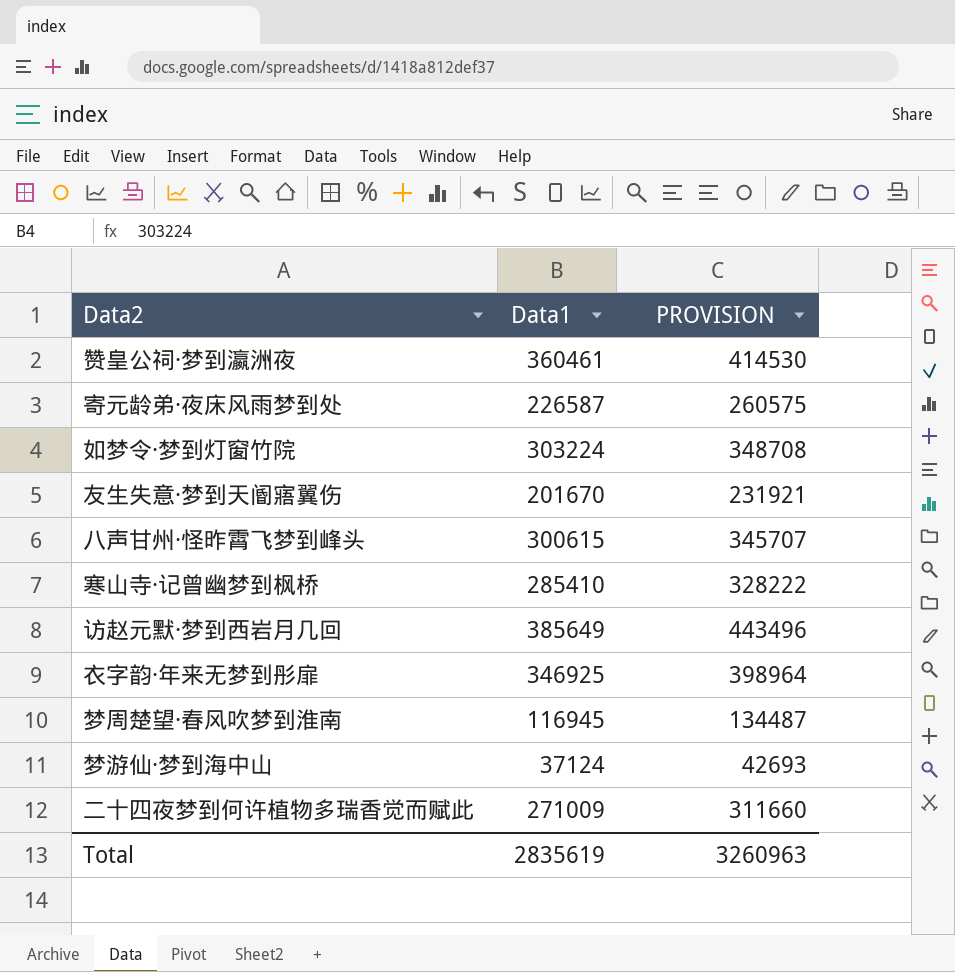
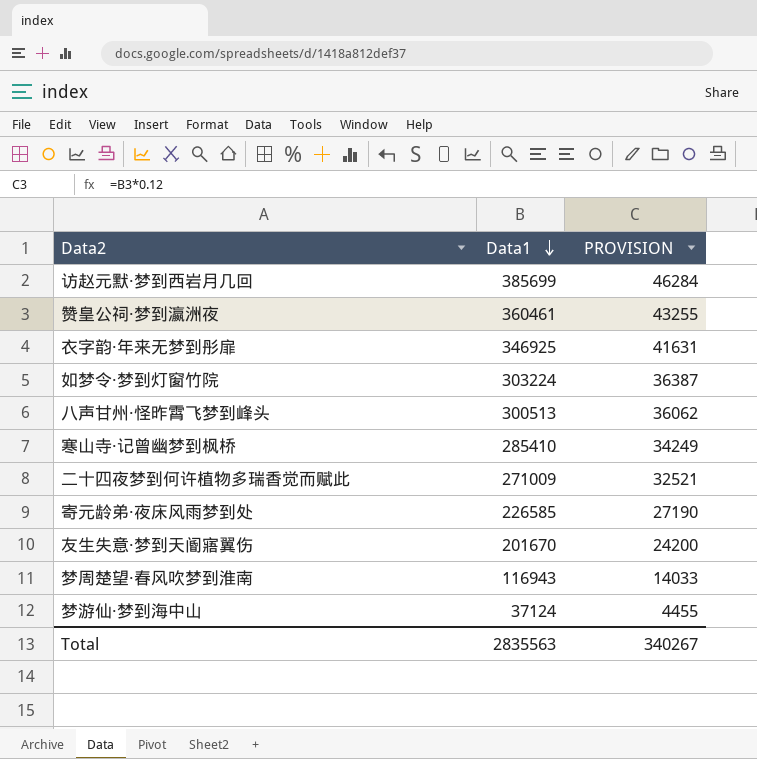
row order: none -> Data1 descending
column PROVISION | formula: [Data1] * 1.15 -> [Data1] * 0.12
访赵元默·梦到西岩月几回 | Data1: 385649 -> 385699
八声甘州·怪昨霄飞梦到峰头 | Data1: 300615 -> 300513
寄元龄弟·夜床风雨梦到处 | Data1: 226587 -> 226585
梦周楚望·春风吹梦到淮南 | Data1: 116945 -> 116943
Total | Data1: 2835619 -> 2835563
Total | PROVISION: 3260963 -> 340267

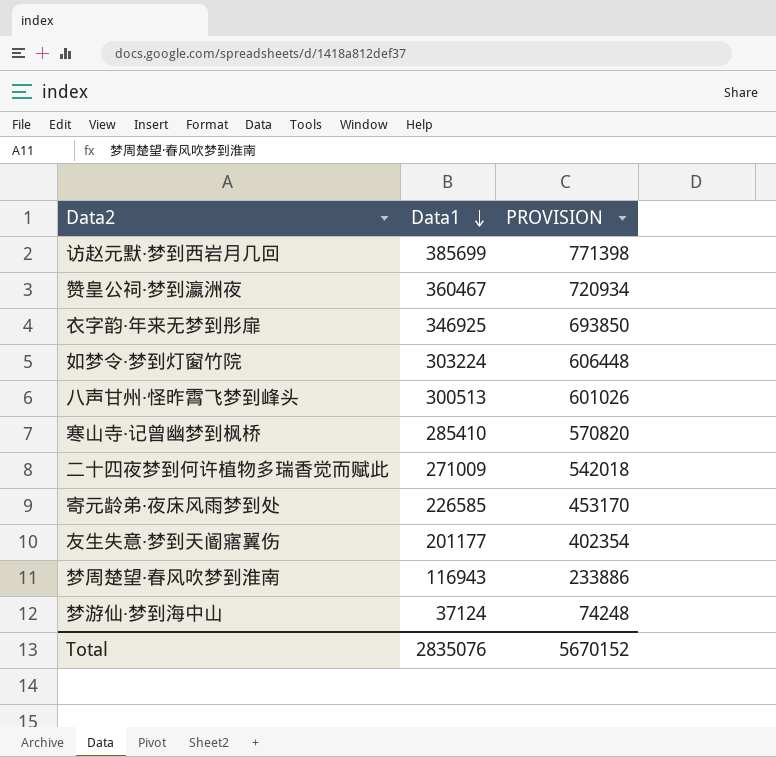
column PROVISION | formula: [Data1] * 0.12 -> [Data1] * 2
赞皇公祠·梦到瀛洲夜 | Data1: 360461 -> 360467
友生失意·梦到天阍寤翼伤 | Data1: 201670 -> 201177
Total | Data1: 2835563 -> 2835076
Total | PROVISION: 340267 -> 5670152

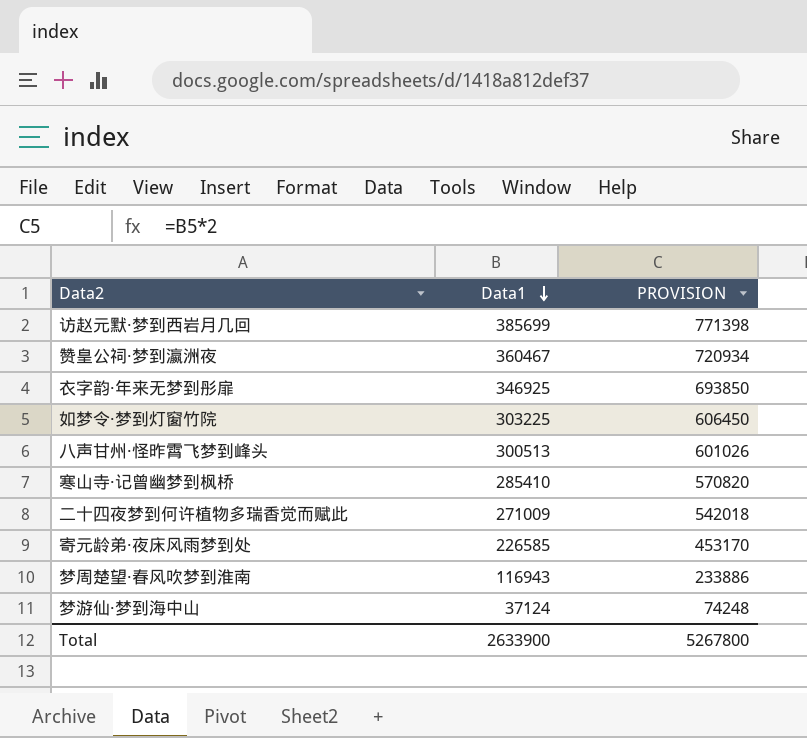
row 友生失意·梦到天阍寤翼伤: 201177 | 402354 -> none
如梦令·梦到灯窗竹院 | Data1: 303224 -> 303225
如梦令·梦到灯窗竹院 | PROVISION: 606448 -> 606450
Total | Data1: 2835076 -> 2633900
Total | PROVISION: 5670152 -> 5267800

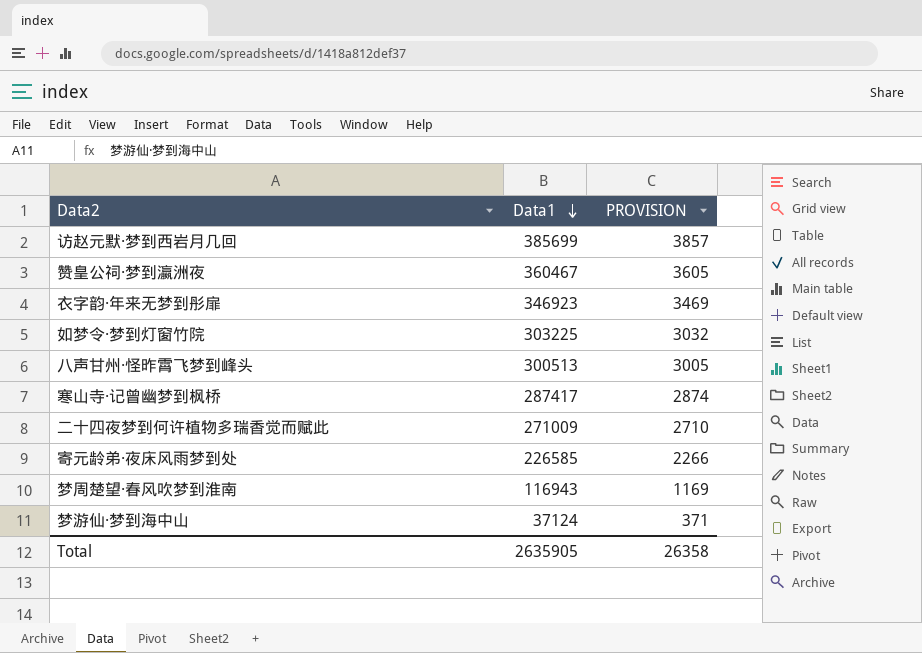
column PROVISION | formula: [Data1] * 2 -> [Data1] * 0.01
衣字韵·年来无梦到彤扉 | Data1: 346925 -> 346923
寒山寺·记曾幽梦到枫桥 | Data1: 285410 -> 287417
Total | Data1: 2633900 -> 2635905
Total | PROVISION: 5267800 -> 26358

